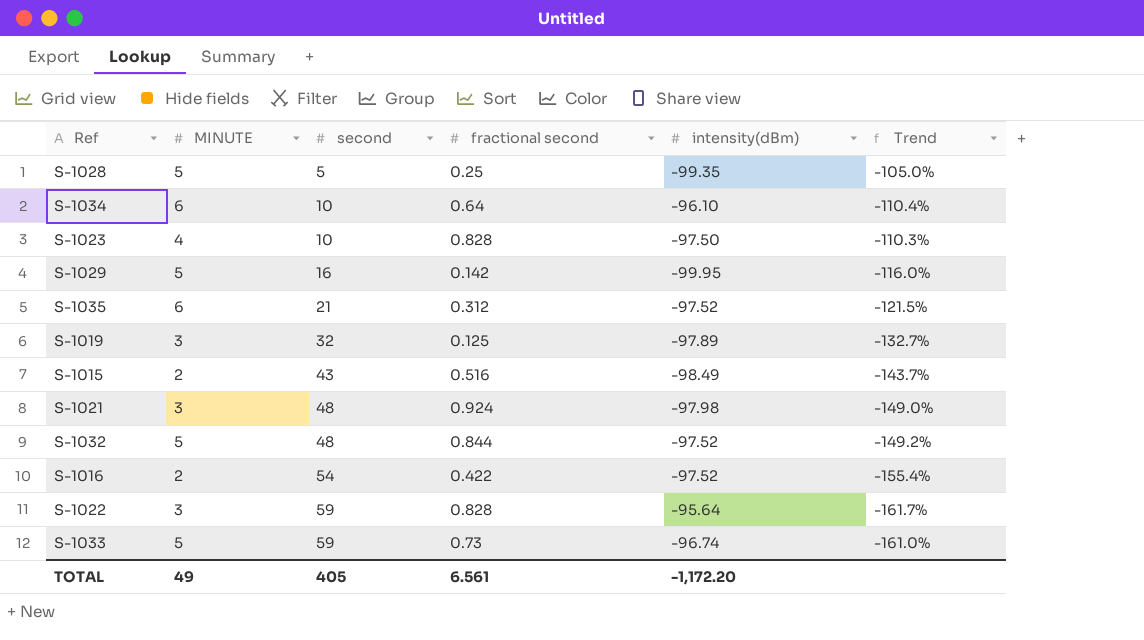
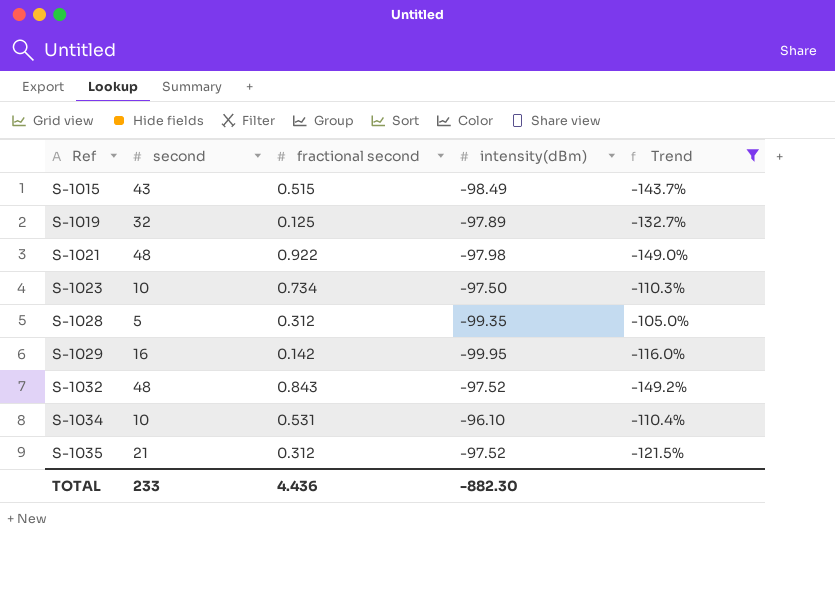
filter: none -> Trend >= -149.2%
row order: second ascending -> Ref ascending
column MINUTE | position: 2 -> none
S-1015 | fractional second: 0.516 -> 0.515
S-1021 | fractional second: 0.924 -> 0.922
S-1023 | fractional second: 0.828 -> 0.734
S-1028 | fractional second: 0.25 -> 0.312
S-1032 | fractional second: 0.844 -> 0.843
S-1034 | fractional second: 0.64 -> 0.531
TOTAL | second: 405 -> 233
TOTAL | fractional second: 6.561 -> 4.436
TOTAL | intensity(dBm): -1,172.20 -> -882.30

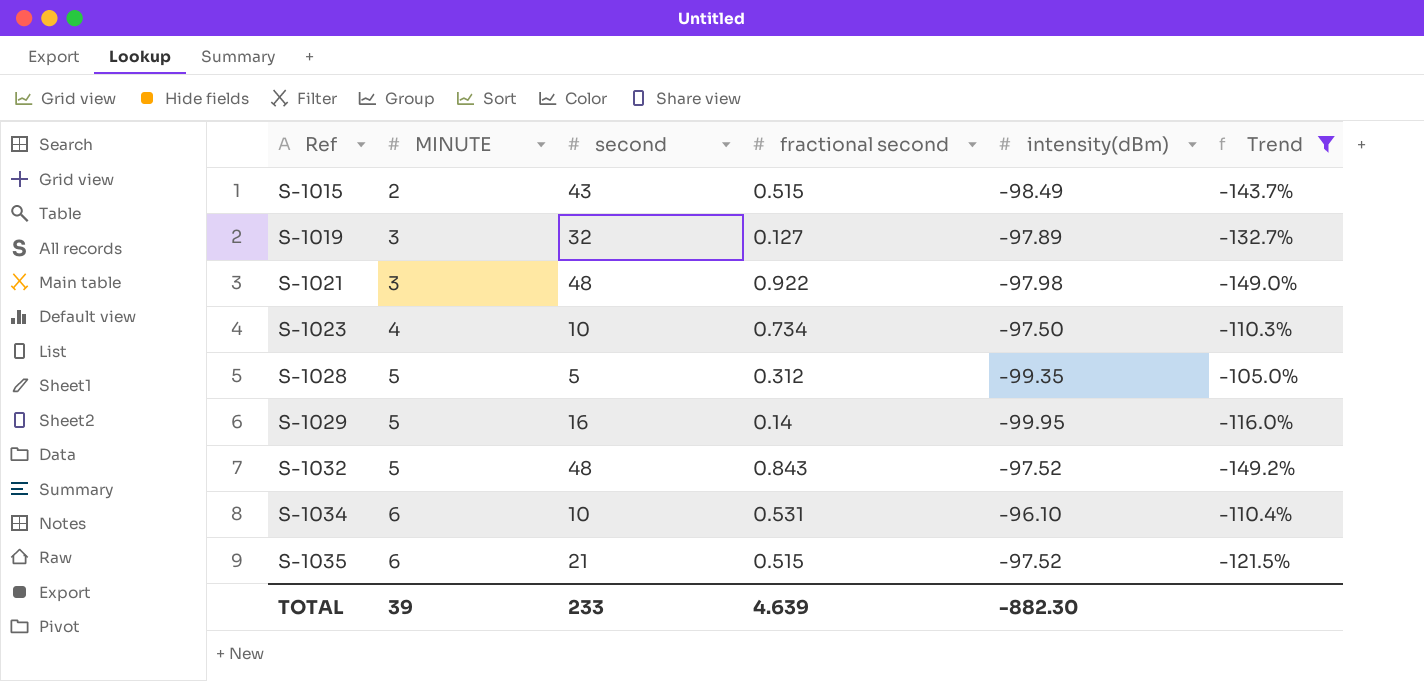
column MINUTE | position: none -> 2
S-1019 | fractional second: 0.125 -> 0.127
S-1029 | fractional second: 0.142 -> 0.14
S-1035 | fractional second: 0.312 -> 0.515
TOTAL | fractional second: 4.436 -> 4.639

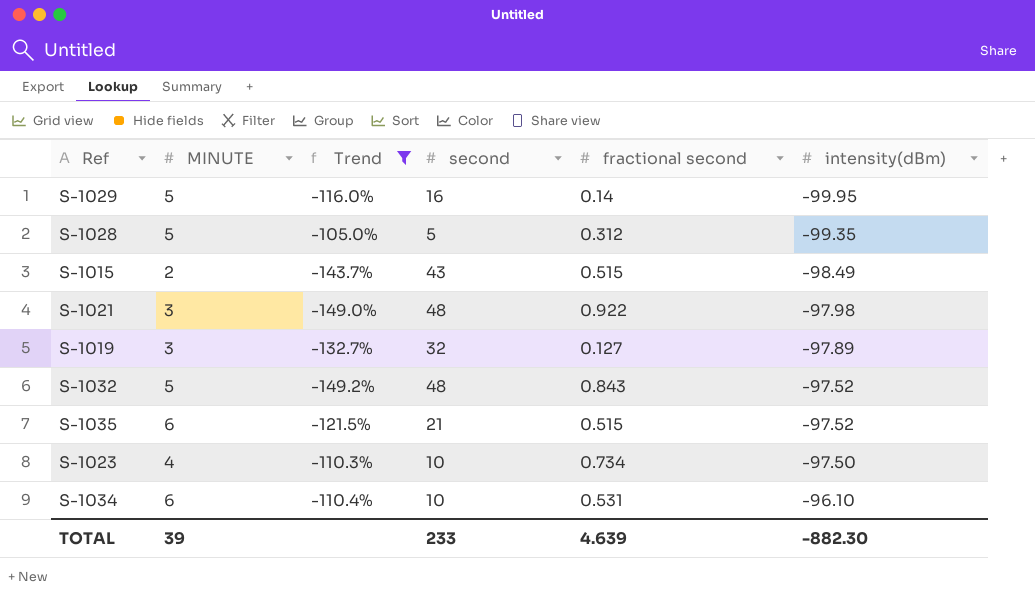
row order: Ref ascending -> intensity(dBm) ascending
column Trend | position: 6 -> 3

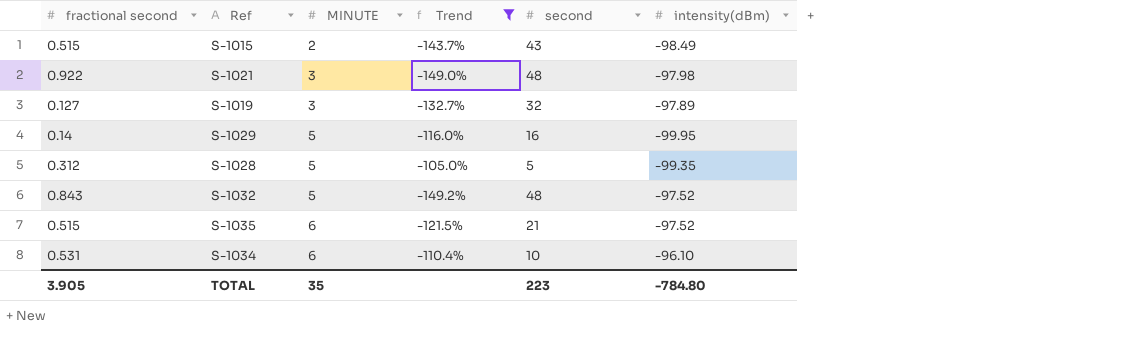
row order: intensity(dBm) ascending -> MINUTE ascending
column fractional second | position: 5 -> 1
row S-1023: 4 | -110.3% | 10 | 0.734 | -97.50 -> none
TOTAL | fractional second: 4.639 -> 3.905
TOTAL | MINUTE: 39 -> 35
TOTAL | second: 233 -> 223
TOTAL | intensity(dBm): -882.30 -> -784.80

